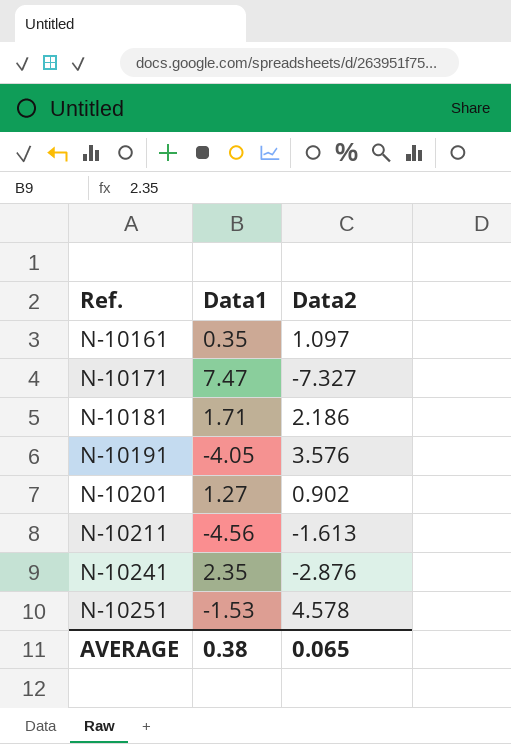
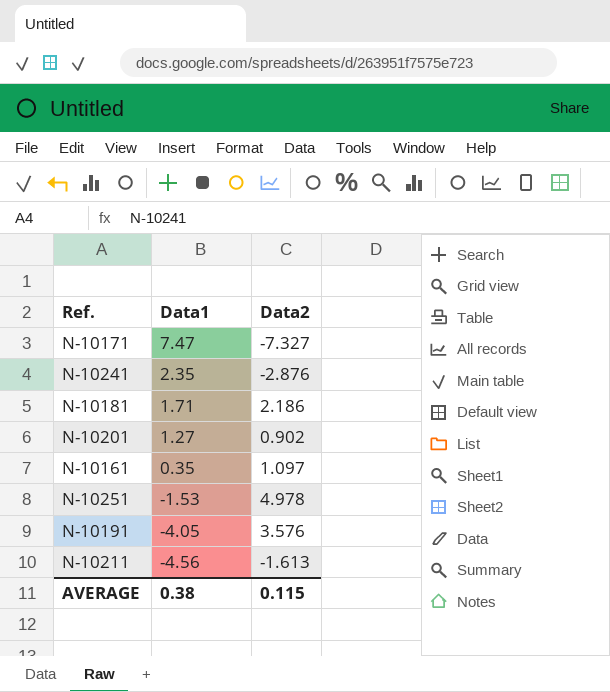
row order: Ref. ascending -> Data1 descending
N-10251 | Data2: 4.578 -> 4.978
AVERAGE | Data2: 0.065 -> 0.115

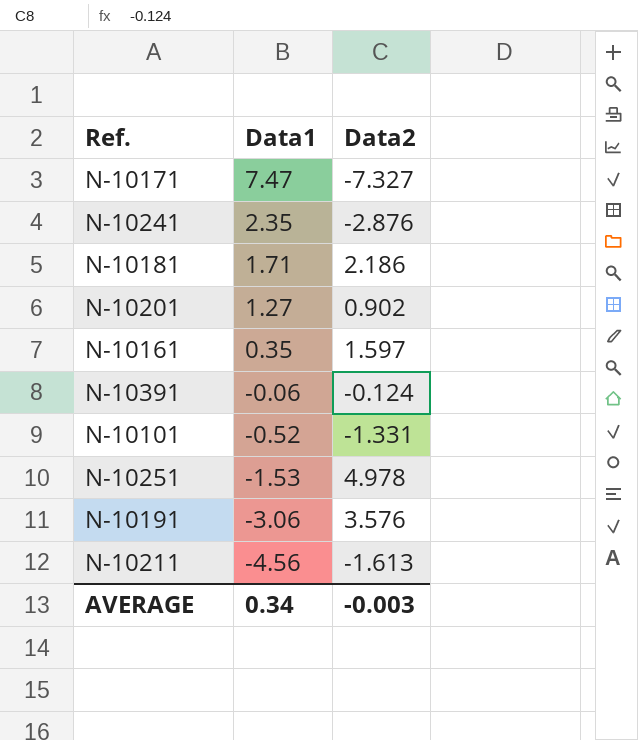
N-10161 | Data2: 1.097 -> 1.597
row N-10391: none -> -0.06 | -0.124
row N-10101: none -> -0.52 | -1.331
N-10191 | Data1: -4.05 -> -3.06
AVERAGE | Data1: 0.38 -> 0.34
AVERAGE | Data2: 0.115 -> -0.003

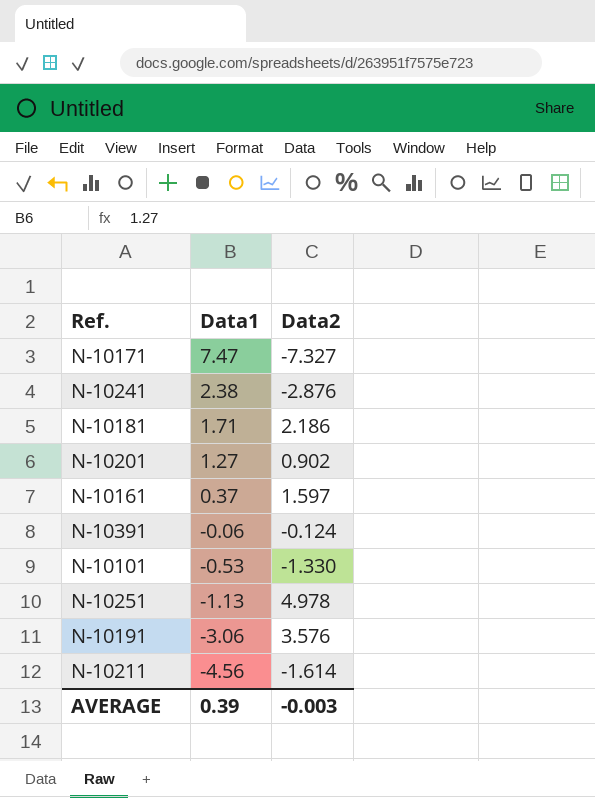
N-10241 | Data1: 2.35 -> 2.38
N-10161 | Data1: 0.35 -> 0.37
N-10101 | Data1: -0.52 -> -0.53
N-10101 | Data2: -1.331 -> -1.330
N-10251 | Data1: -1.53 -> -1.13
N-10211 | Data2: -1.613 -> -1.614
AVERAGE | Data1: 0.34 -> 0.39

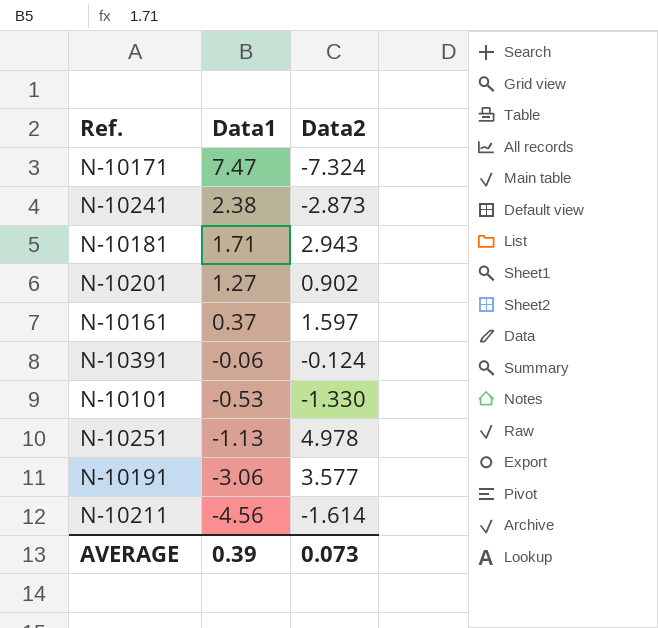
N-10171 | Data2: -7.327 -> -7.324
N-10241 | Data2: -2.876 -> -2.873
N-10181 | Data2: 2.186 -> 2.943
N-10191 | Data2: 3.576 -> 3.577
AVERAGE | Data2: -0.003 -> 0.073

